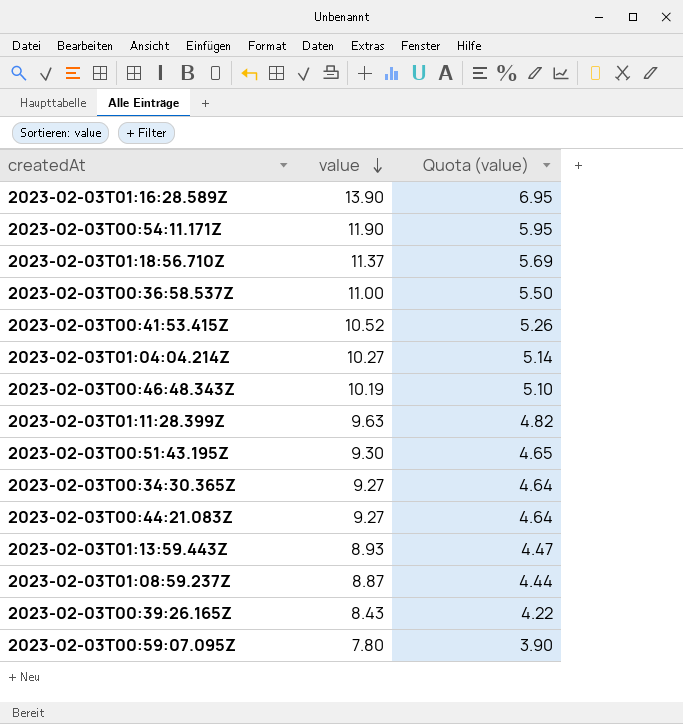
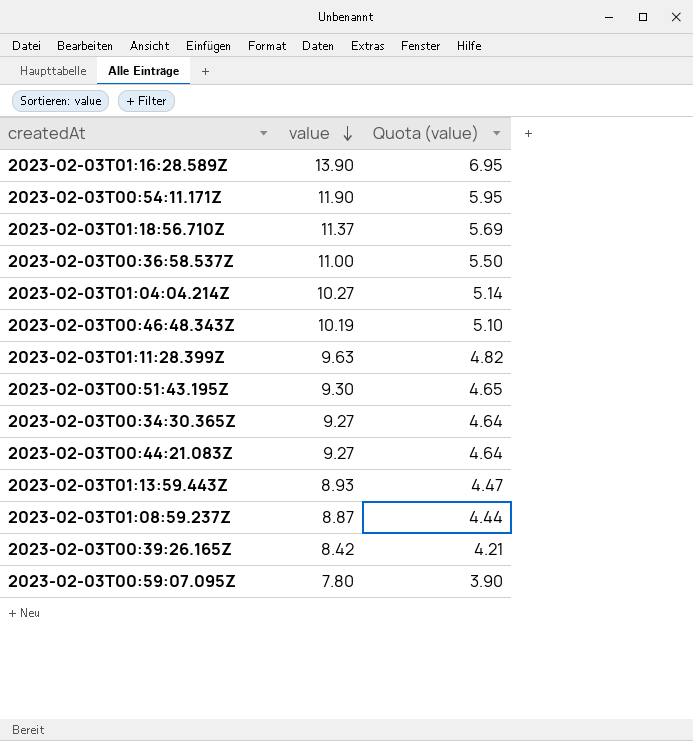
row 2023-02-03T00:41:53.415Z: 10.52 | 5.26 -> none
2023-02-03T00:39:26.165Z | value: 8.43 -> 8.42
2023-02-03T00:39:26.165Z | Quota (value): 4.22 -> 4.21

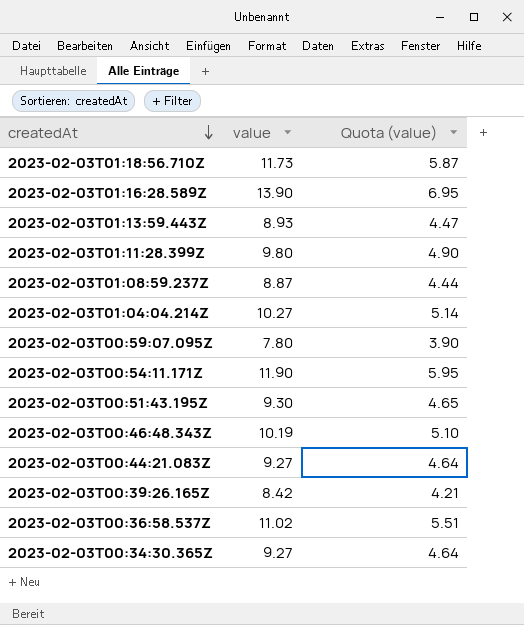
row order: value descending -> createdAt descending
2023-02-03T01:18:56.710Z | value: 11.37 -> 11.73
2023-02-03T01:18:56.710Z | Quota (value): 5.69 -> 5.87
2023-02-03T01:11:28.399Z | value: 9.63 -> 9.80
2023-02-03T01:11:28.399Z | Quota (value): 4.82 -> 4.90
2023-02-03T00:36:58.537Z | value: 11.00 -> 11.02
2023-02-03T00:36:58.537Z | Quota (value): 5.50 -> 5.51

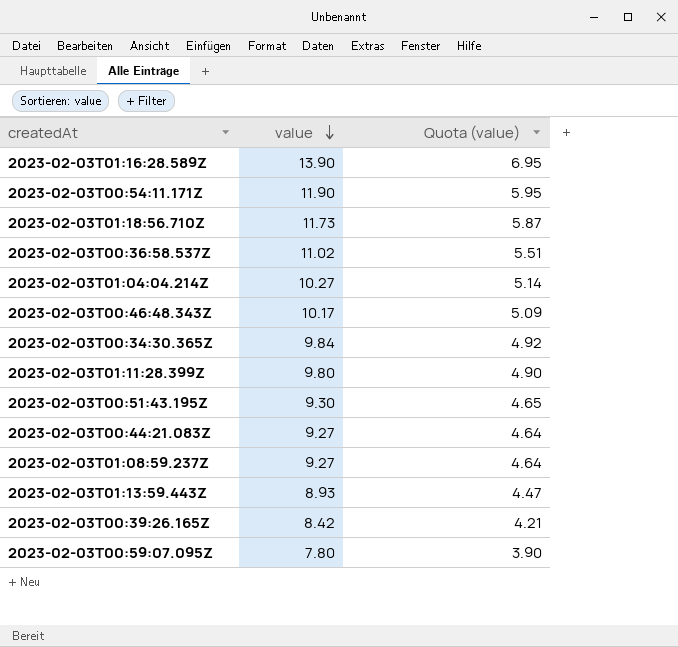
row order: createdAt descending -> value descending
2023-02-03T00:46:48.343Z | value: 10.19 -> 10.17
2023-02-03T00:46:48.343Z | Quota (value): 5.10 -> 5.09
2023-02-03T00:34:30.365Z | value: 9.27 -> 9.84
2023-02-03T00:34:30.365Z | Quota (value): 4.64 -> 4.92
2023-02-03T01:08:59.237Z | value: 8.87 -> 9.27
2023-02-03T01:08:59.237Z | Quota (value): 4.44 -> 4.64

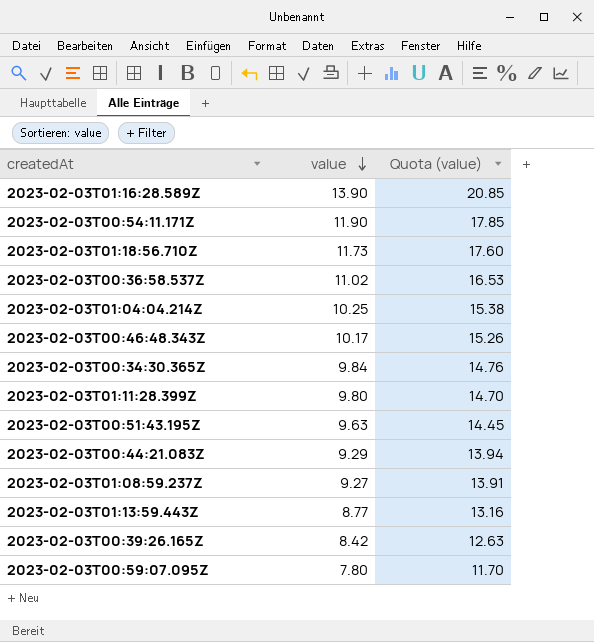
column Quota (value) | formula: [value] * 0.5 -> [value] * 1.5
2023-02-03T01:04:04.214Z | value: 10.27 -> 10.25
2023-02-03T00:51:43.195Z | value: 9.30 -> 9.63
2023-02-03T00:44:21.083Z | value: 9.27 -> 9.29
2023-02-03T01:13:59.443Z | value: 8.93 -> 8.77

